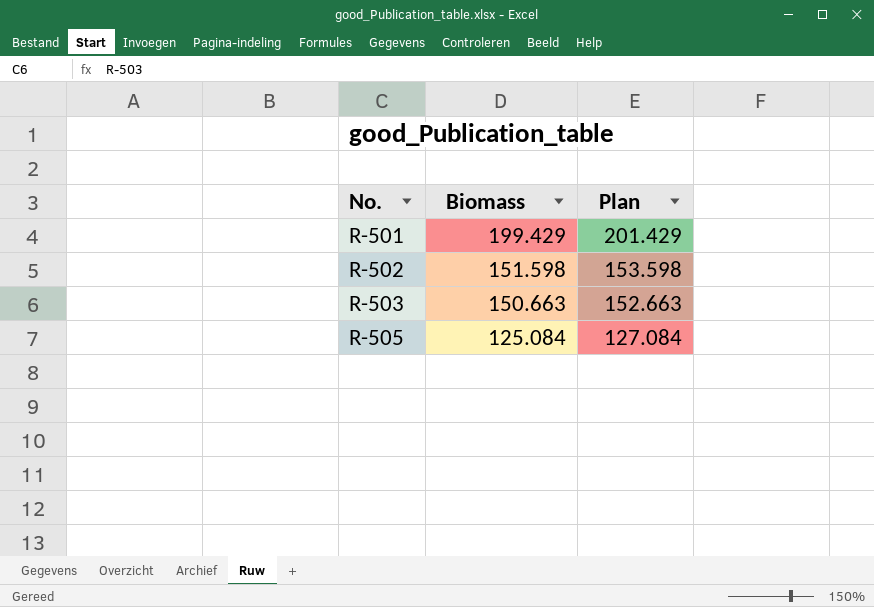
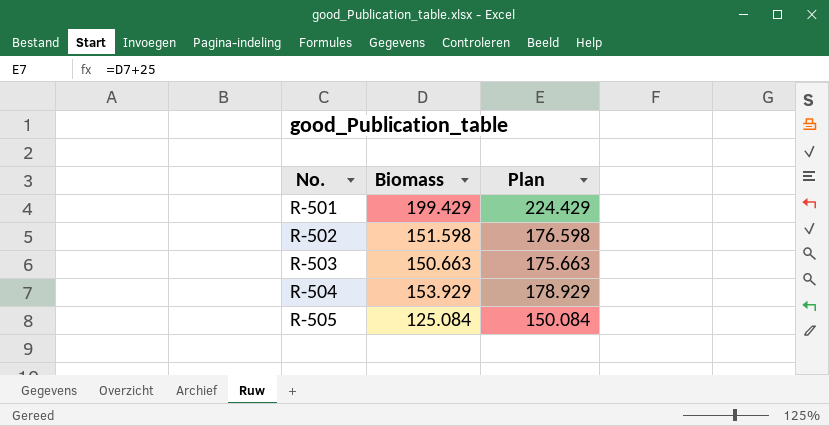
column Plan | formula: [Biomass] + 2 -> [Biomass] + 25
row R-504: none -> 153.929 | 178.929

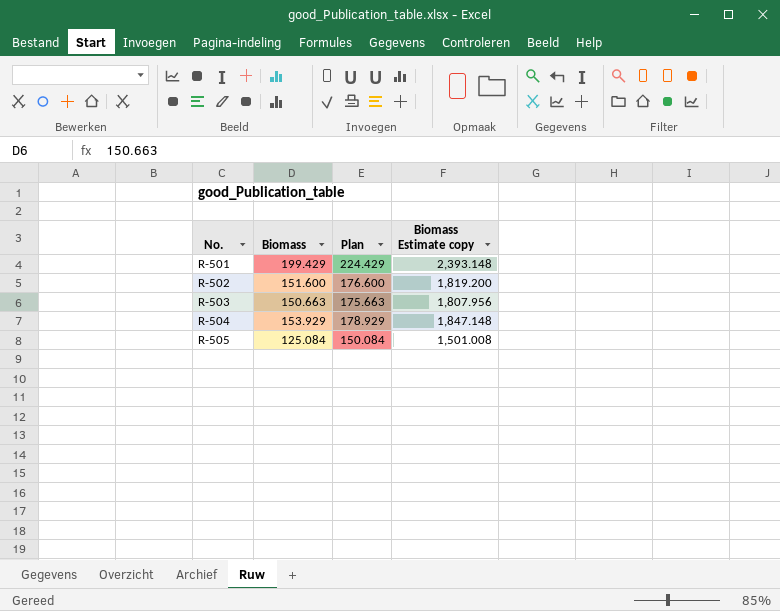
column Biomass Estimate copy | formula: none -> [Biomass] * 12
R-502 | Biomass: 151.598 -> 151.600
R-502 | Plan: 176.598 -> 176.600

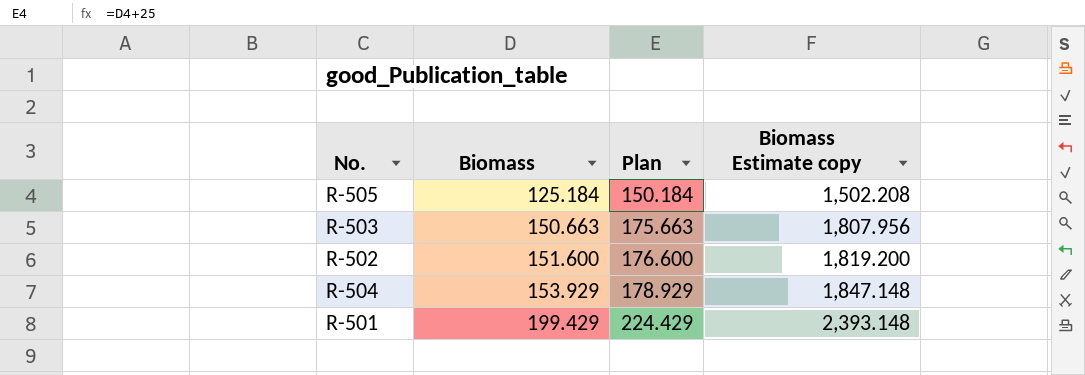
row order: No. ascending -> Biomass ascending
R-505 | Biomass: 125.084 -> 125.184
R-505 | Plan: 150.084 -> 150.184
R-505 | Biomass Estimate copy: 1,501.008 -> 1,502.208

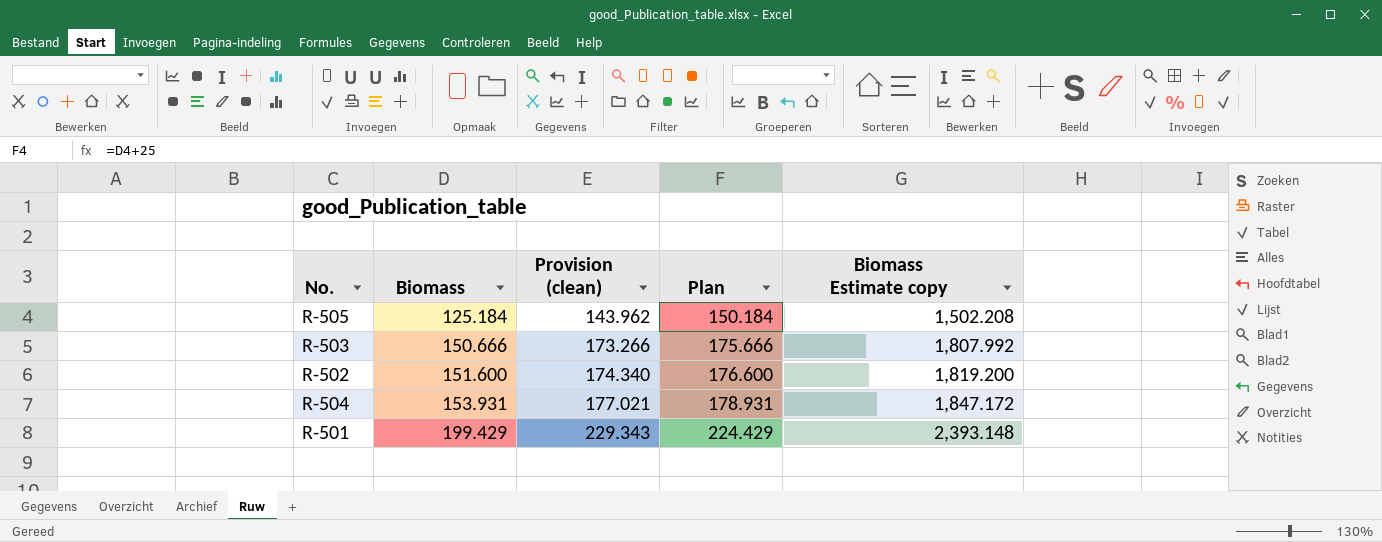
column Provision (clean) | formula: none -> [Biomass] * 1.15
R-503 | Biomass: 150.663 -> 150.666
R-503 | Plan: 175.663 -> 175.666
R-503 | Biomass Estimate copy: 1,807.956 -> 1,807.992
R-504 | Biomass: 153.929 -> 153.931
R-504 | Plan: 178.929 -> 178.931
R-504 | Biomass Estimate copy: 1,847.148 -> 1,847.172

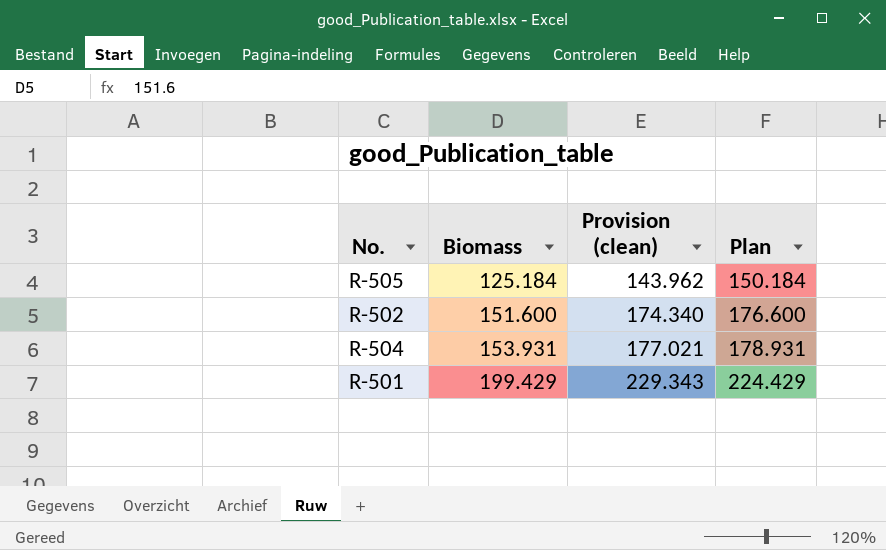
column Biomass Estimate copy | formula: [Biomass] * 12 -> none
row R-503: 150.666 | 173.266 | 175.666 | 1,807.992 -> none

